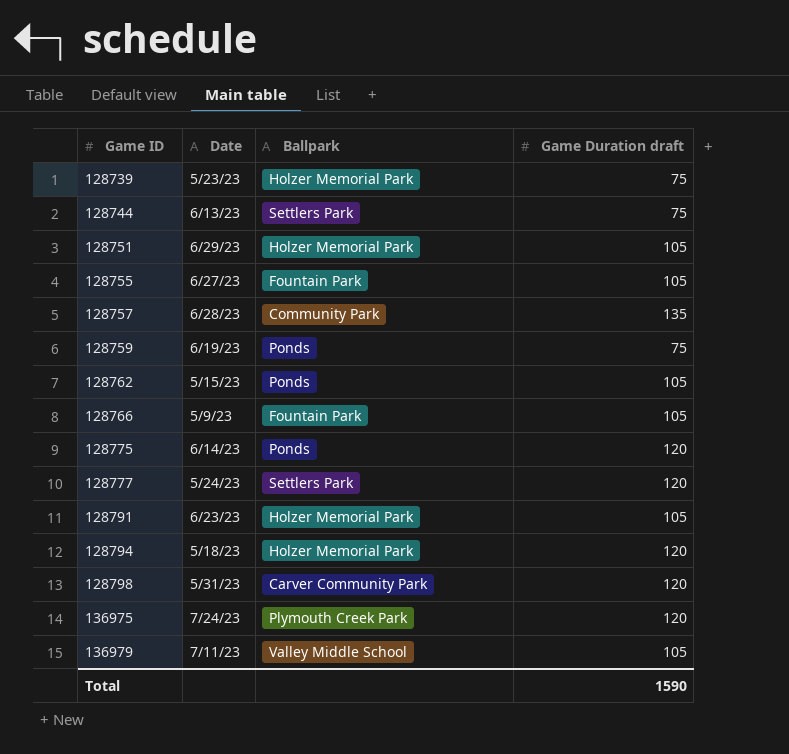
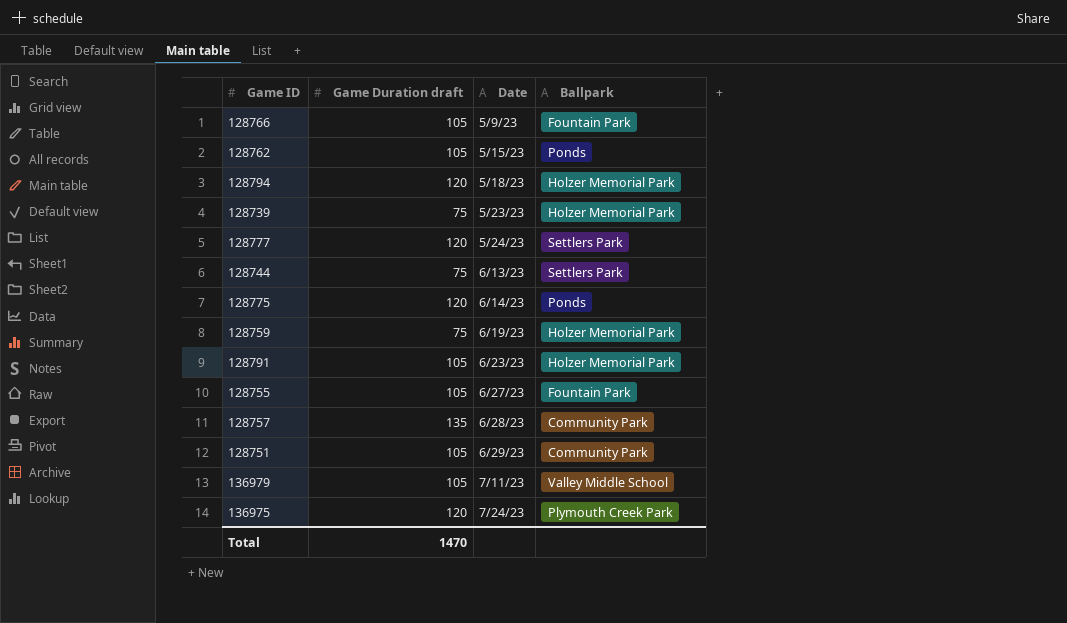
row order: Game ID ascending -> Date ascending
column Game Duration draft | position: 4 -> 2
row 128798: 5/31/23 | Carver Community Park | 120 -> none
128759 | Ballpark: Ponds -> Holzer Memorial Park
128751 | Ballpark: Holzer Memorial Park -> Community Park
Total | Game Duration draft: 1590 -> 1470

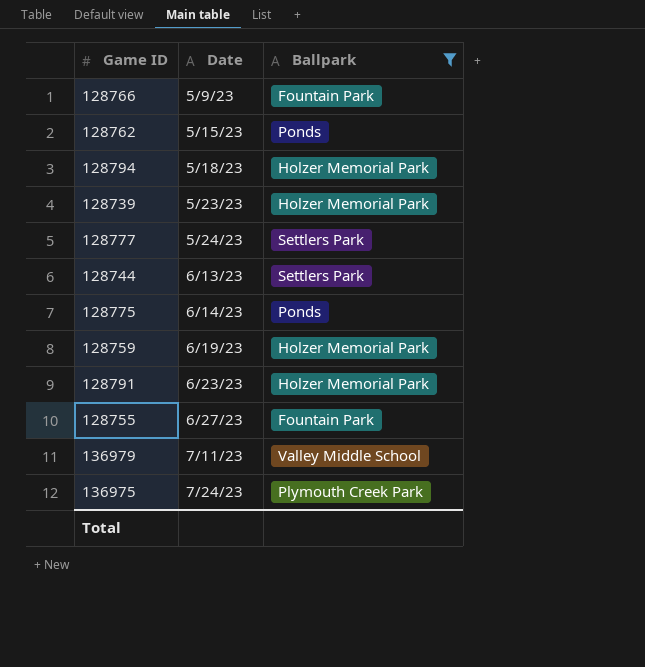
filter: none -> Ballpark != Community Park
column Game Duration draft | position: 2 -> none

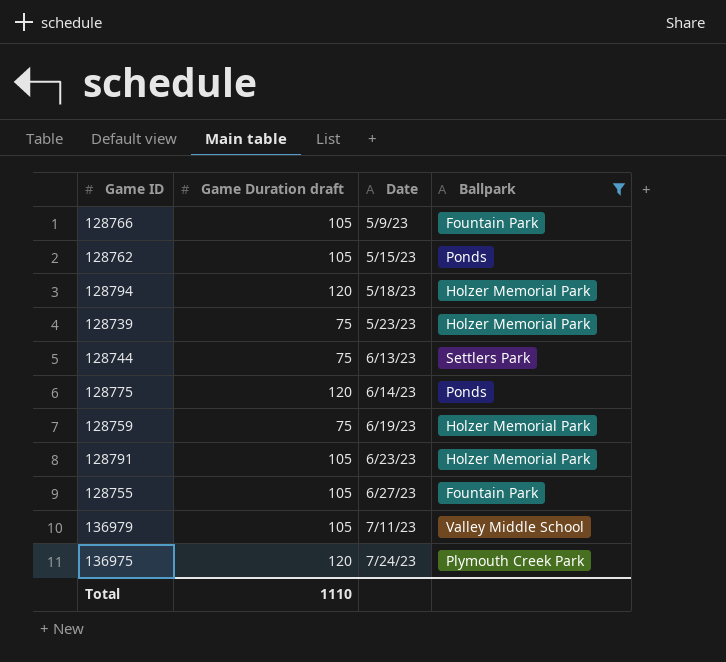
column Game Duration draft | position: none -> 2
row 128777: 5/24/23 | Settlers Park -> none

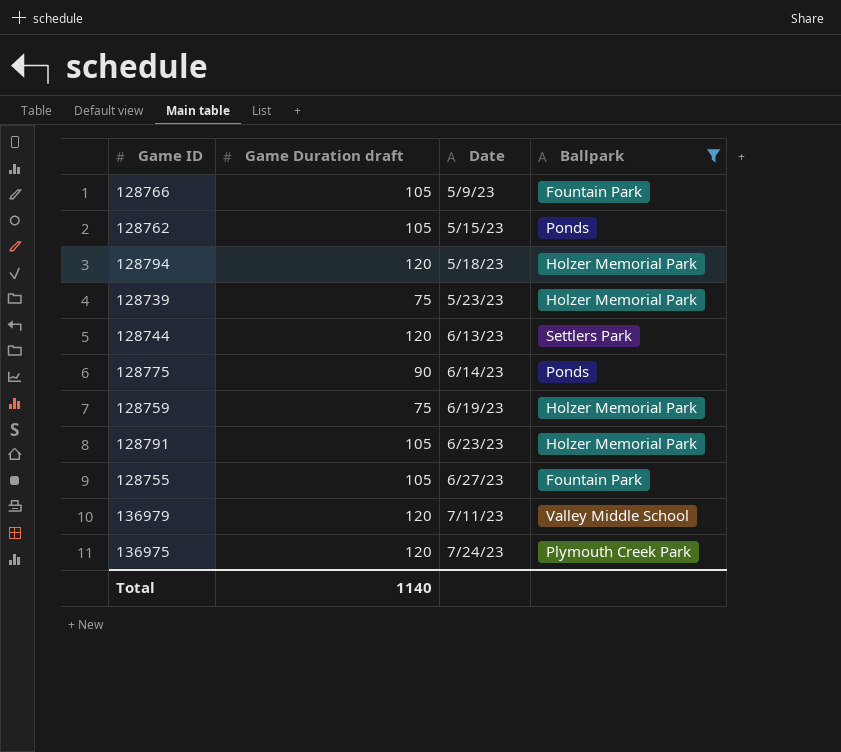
128744 | Game Duration draft: 75 -> 120
128775 | Game Duration draft: 120 -> 90
136979 | Game Duration draft: 105 -> 120
Total | Game Duration draft: 1110 -> 1140

